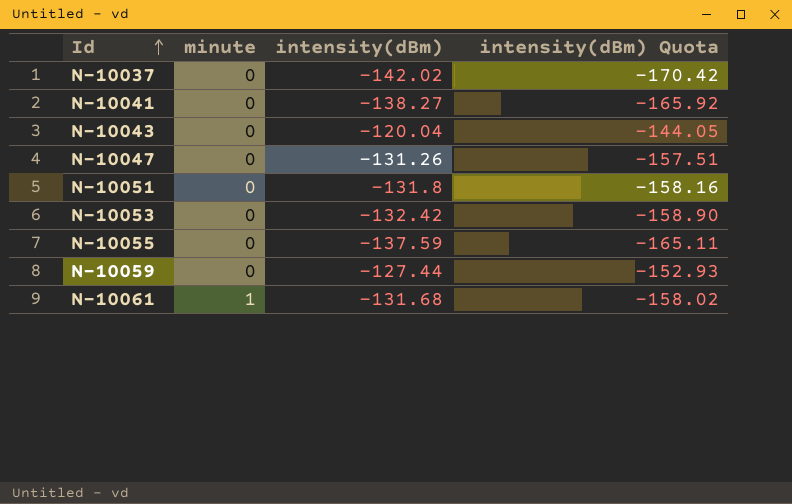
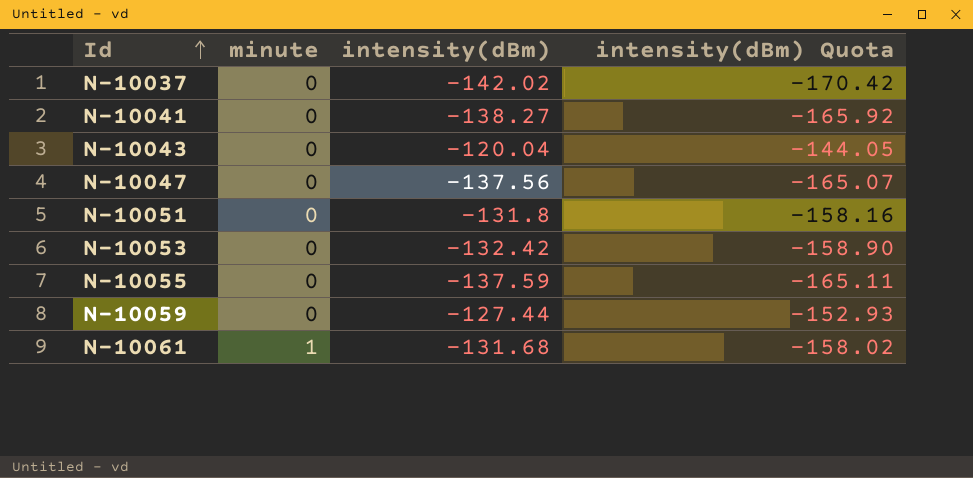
N-10047 | intensity(dBm): -131.26 -> -137.56
N-10047 | intensity(dBm) Quota: -157.51 -> -165.07

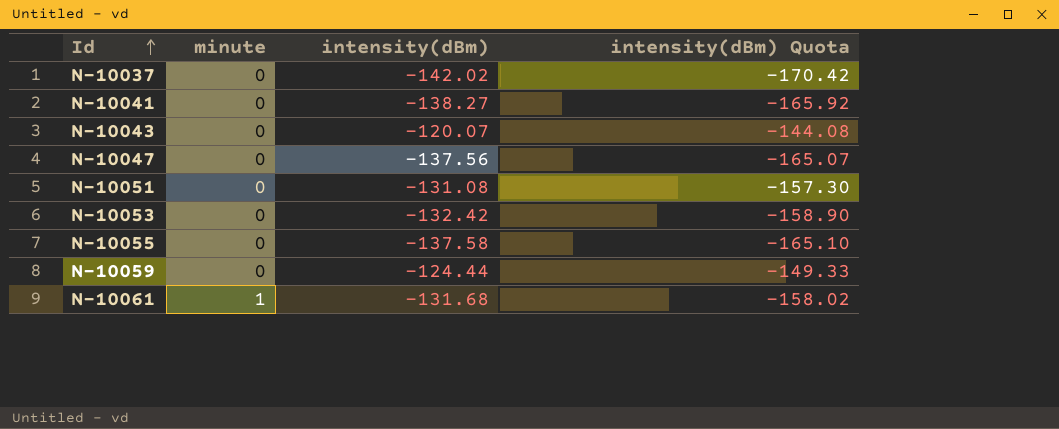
N-10043 | intensity(dBm): -120.04 -> -120.07
N-10043 | intensity(dBm) Quota: -144.05 -> -144.08
N-10051 | intensity(dBm): -131.8 -> -131.08
N-10051 | intensity(dBm) Quota: -158.16 -> -157.30
N-10055 | intensity(dBm): -137.59 -> -137.58
N-10055 | intensity(dBm) Quota: -165.11 -> -165.10
N-10059 | intensity(dBm): -127.44 -> -124.44
N-10059 | intensity(dBm) Quota: -152.93 -> -149.33

